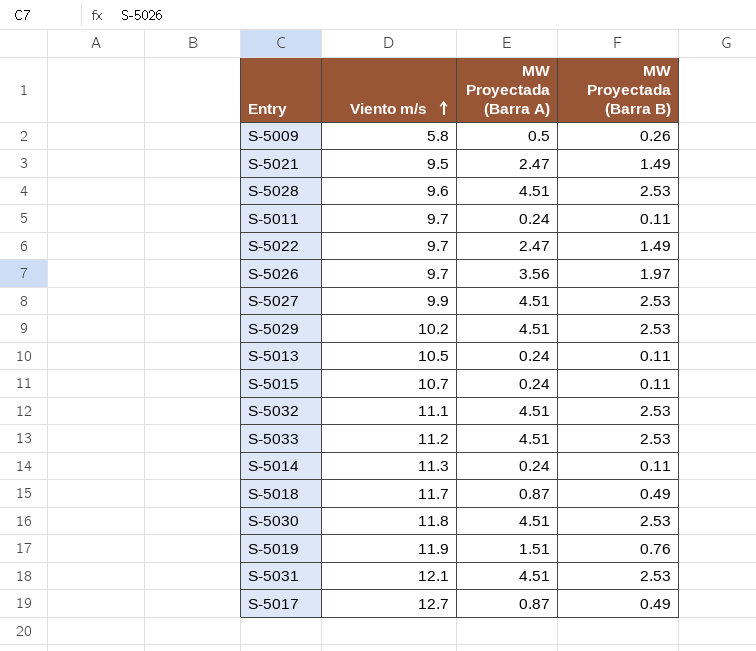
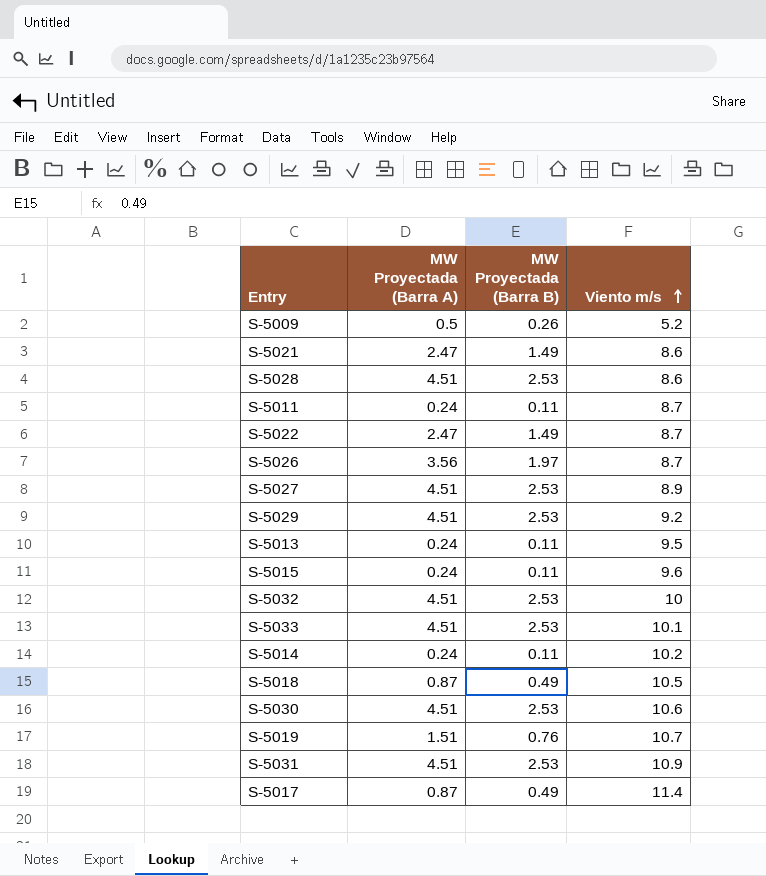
column Viento m/s | position: 2 -> 4
S-5009 | Viento m/s: 5.8 -> 5.2
S-5021 | Viento m/s: 9.5 -> 8.6
S-5028 | Viento m/s: 9.6 -> 8.6
S-5011 | Viento m/s: 9.7 -> 8.7
S-5022 | Viento m/s: 9.7 -> 8.7
S-5026 | Viento m/s: 9.7 -> 8.7
S-5027 | Viento m/s: 9.9 -> 8.9
S-5029 | Viento m/s: 10.2 -> 9.2
S-5013 | Viento m/s: 10.5 -> 9.5
S-5015 | Viento m/s: 10.7 -> 9.6
S-5032 | Viento m/s: 11.1 -> 10
S-5033 | Viento m/s: 11.2 -> 10.1
S-5014 | Viento m/s: 11.3 -> 10.2
S-5018 | Viento m/s: 11.7 -> 10.5
S-5030 | Viento m/s: 11.8 -> 10.6
S-5019 | Viento m/s: 11.9 -> 10.7
S-5031 | Viento m/s: 12.1 -> 10.9
S-5017 | Viento m/s: 12.7 -> 11.4

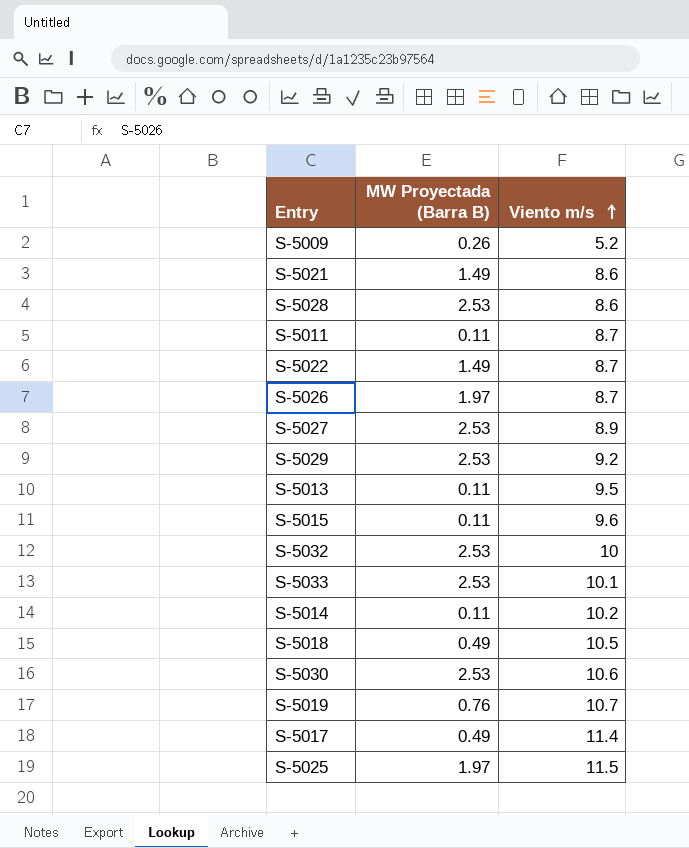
column MW Proyectada (Barra A) | position: 2 -> none
row S-5031: 4.51 | 2.53 | 10.9 -> none
row S-5025: none -> 1.97 | 11.5

